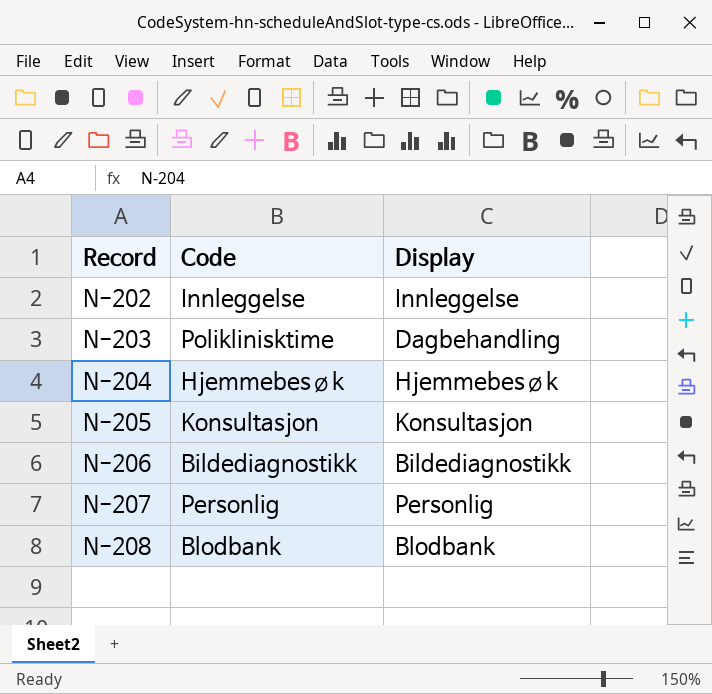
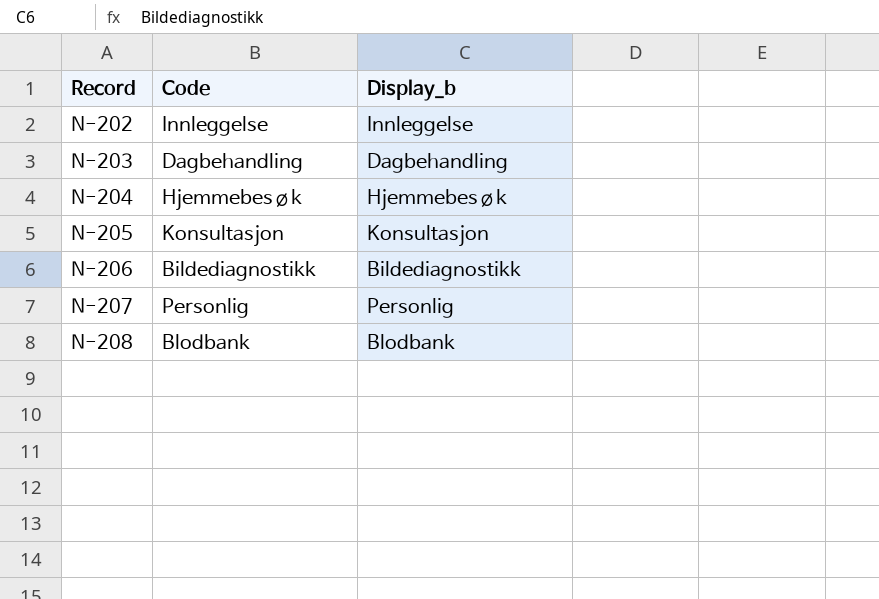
column name: Display -> Display_b
N-203 | Code: Poliklinisktime -> Dagbehandling

